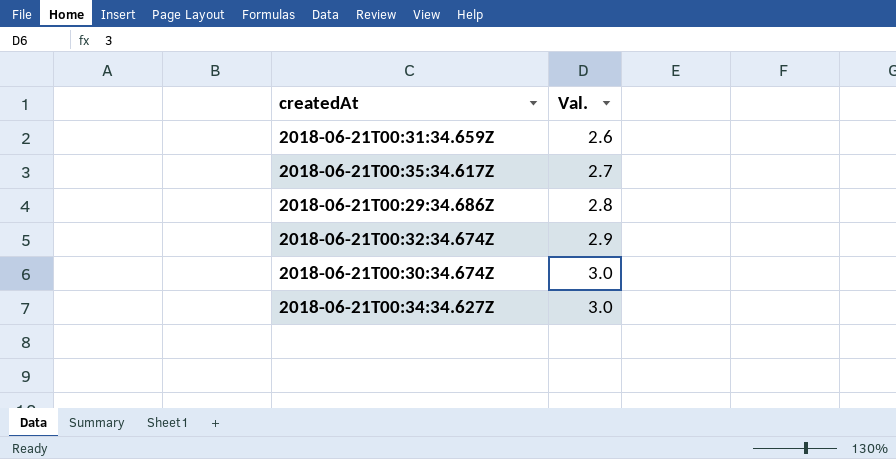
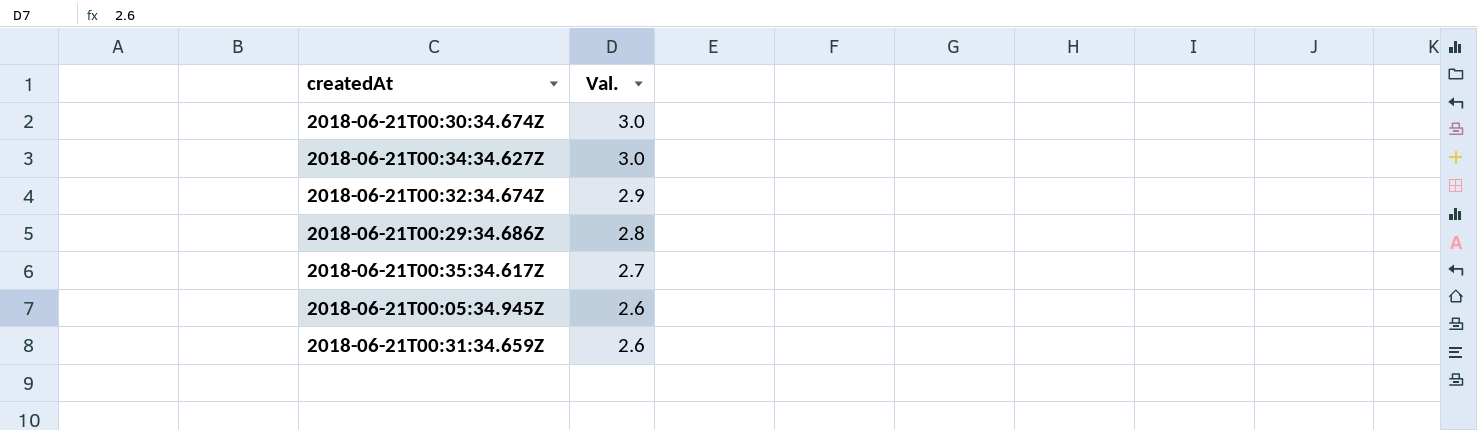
row order: Val. ascending -> Val. descending
row 2018-06-21T00:05:34.945Z: none -> 2.6

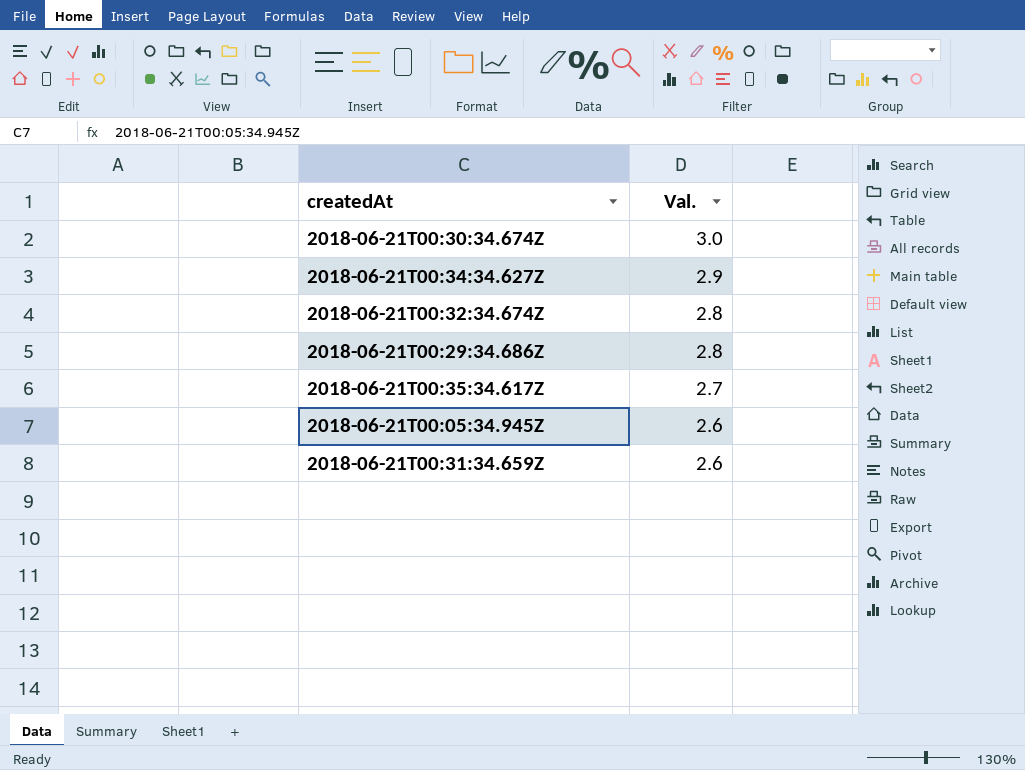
2018-06-21T00:34:34.627Z | Val.: 3.0 -> 2.9
2018-06-21T00:32:34.674Z | Val.: 2.9 -> 2.8

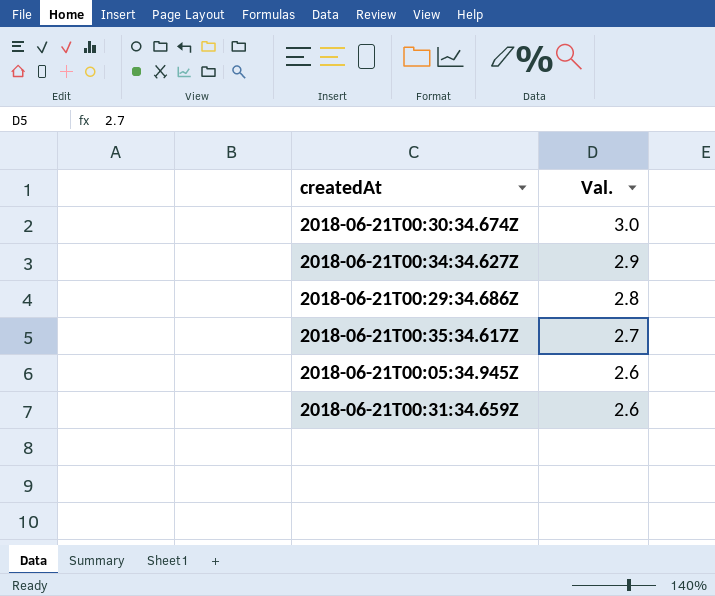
row 2018-06-21T00:32:34.674Z: 2.8 -> none

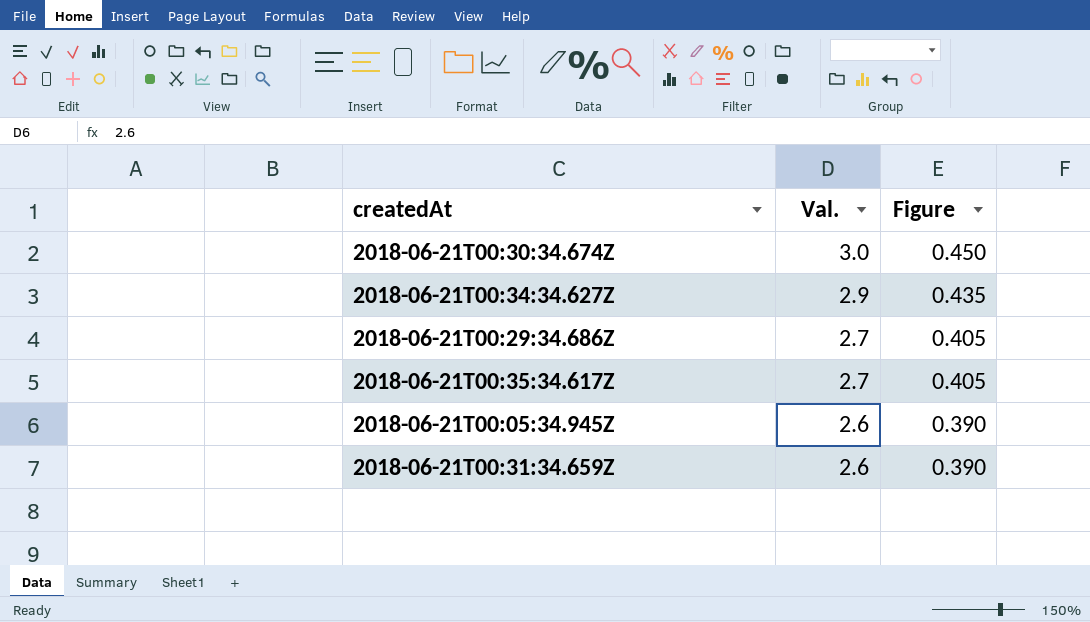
column Figure | formula: none -> [Val.] * 0.15
2018-06-21T00:29:34.686Z | Val.: 2.8 -> 2.7

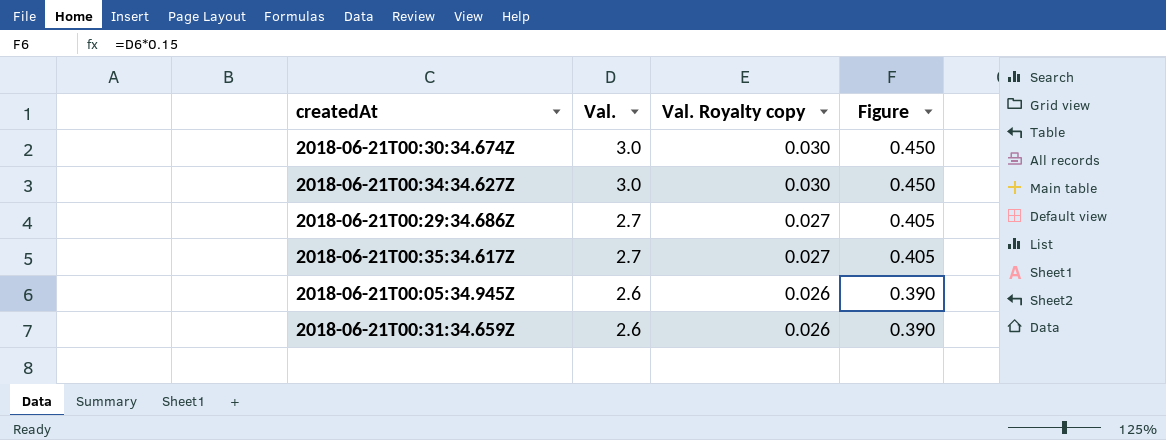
column Val. Royalty copy | formula: none -> [Val.] * 0.01
2018-06-21T00:34:34.627Z | Val.: 2.9 -> 3.0
2018-06-21T00:34:34.627Z | Figure: 0.435 -> 0.450

